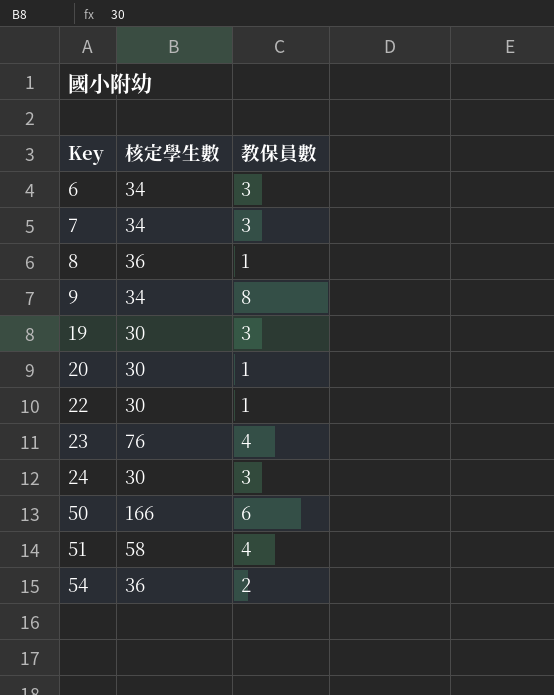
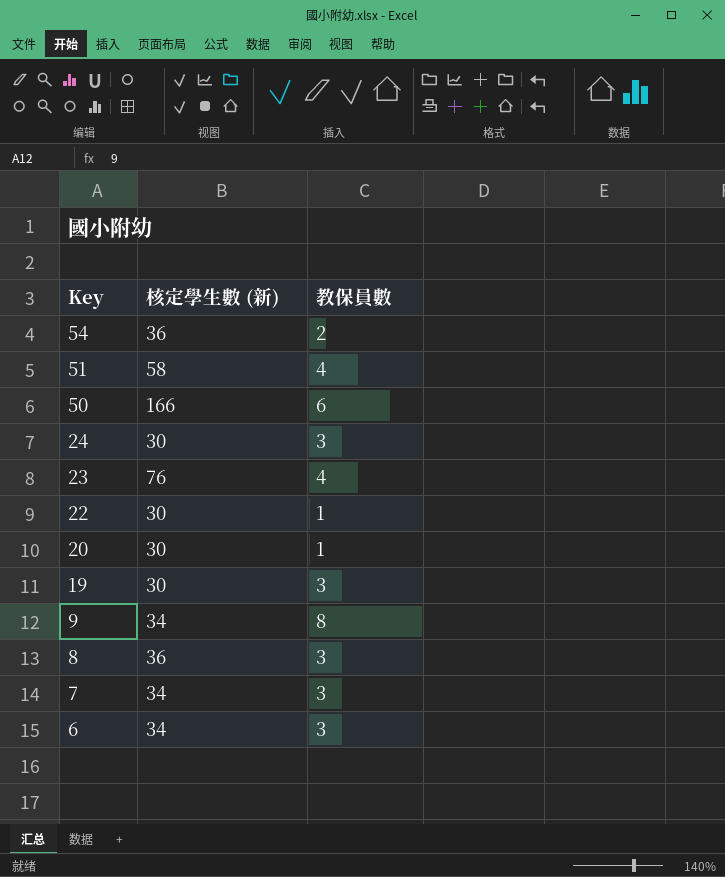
row order: Key ascending -> Key descending
column name: 核定學生數 -> 核定學生數 (新)
8 | 教保員數: 1 -> 3

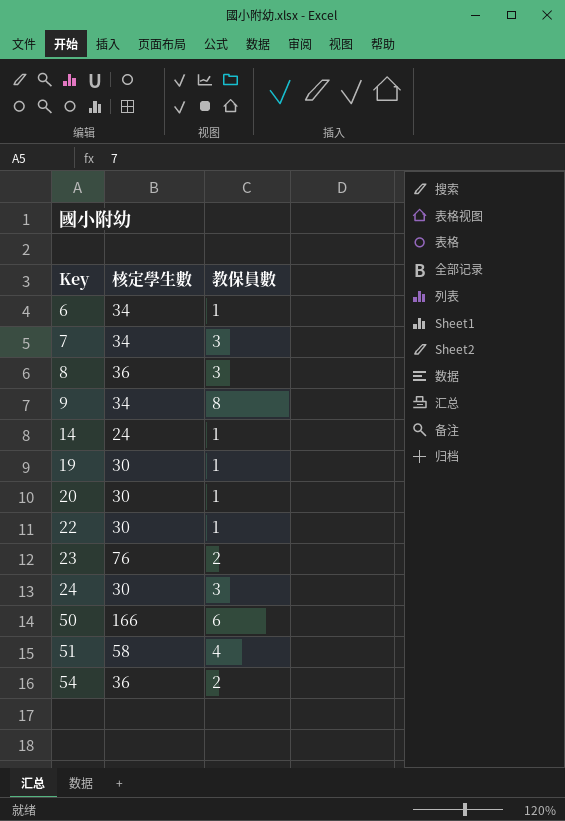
row order: Key descending -> Key ascending
column name: 核定學生數 (新) -> 核定學生數
6 | 教保員數: 3 -> 1
row 14: none -> 24 | 1
19 | 教保員數: 3 -> 1
23 | 教保員數: 4 -> 2

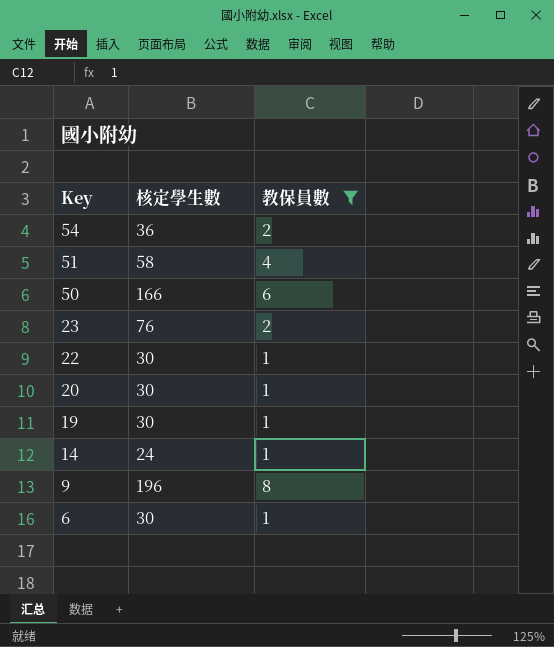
filter: none -> 教保員數 != 3
row order: Key ascending -> Key descending
9 | 核定學生數: 34 -> 196
6 | 核定學生數: 34 -> 30

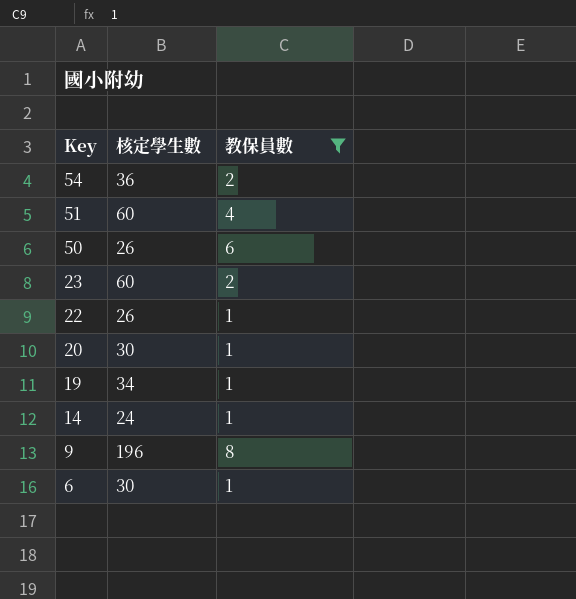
51 | 核定學生數: 58 -> 60
50 | 核定學生數: 166 -> 26
23 | 核定學生數: 76 -> 60
22 | 核定學生數: 30 -> 26
19 | 核定學生數: 30 -> 34

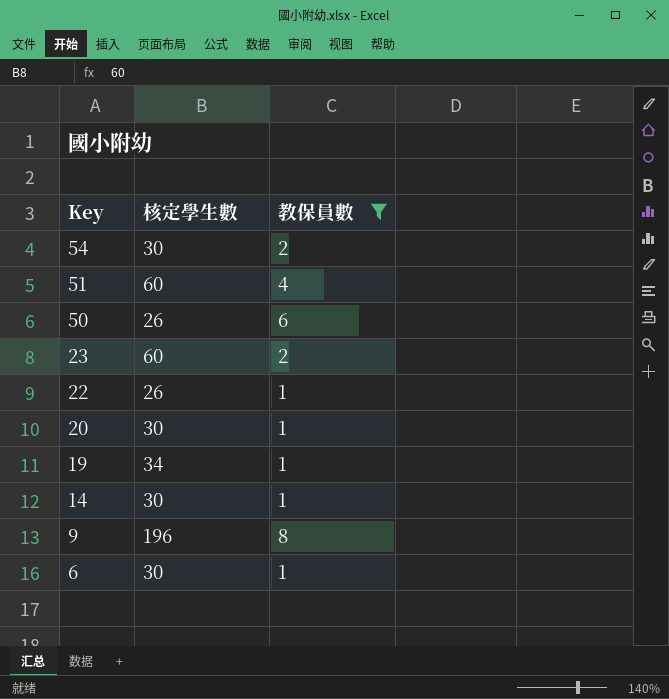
54 | 核定學生數: 36 -> 30
14 | 核定學生數: 24 -> 30

